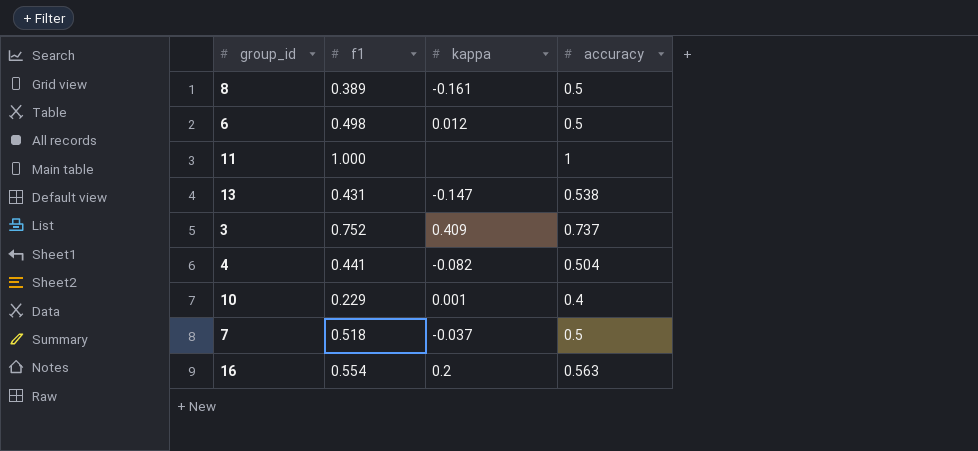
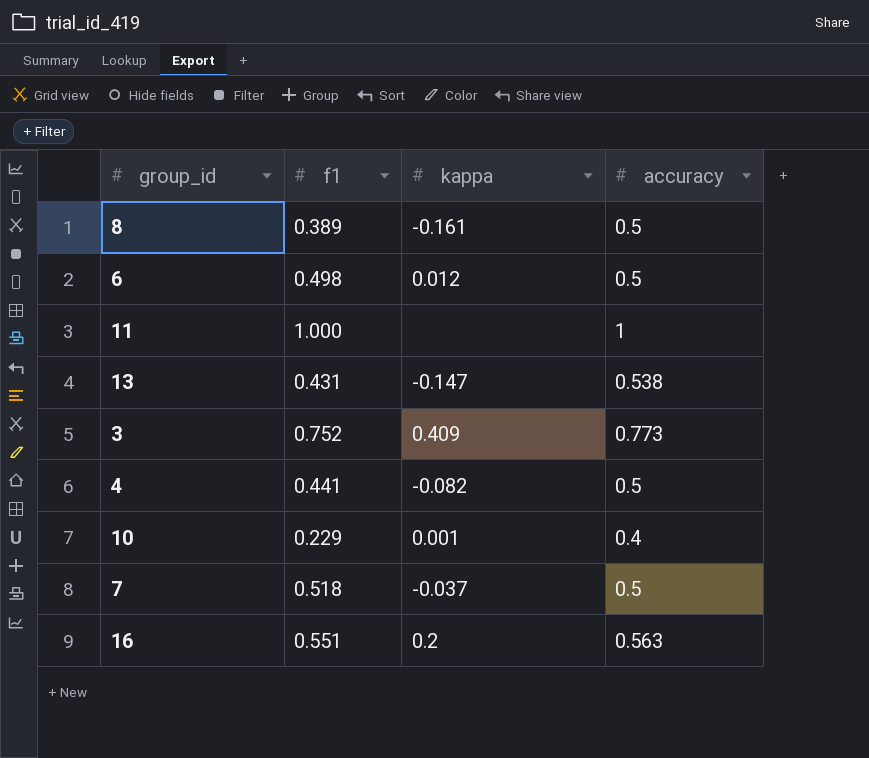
3 | accuracy: 0.737 -> 0.773
4 | accuracy: 0.504 -> 0.5
16 | f1: 0.554 -> 0.551

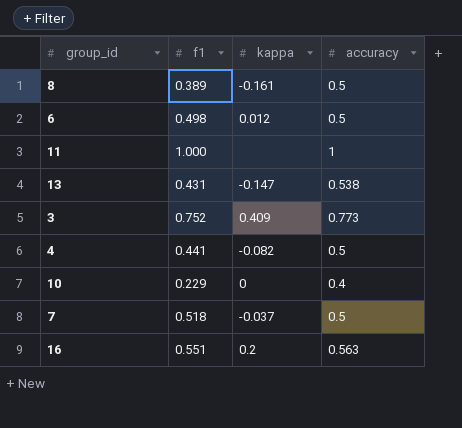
10 | kappa: 0.001 -> 0

